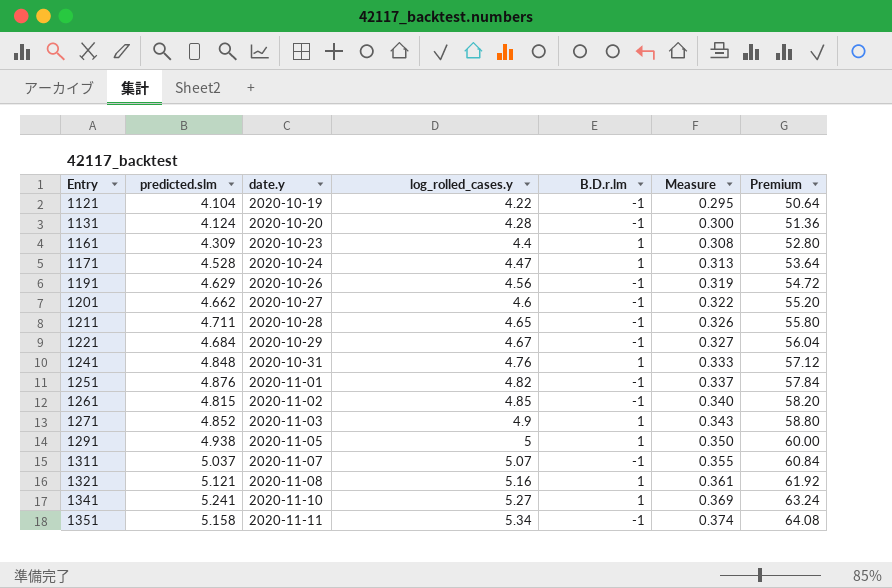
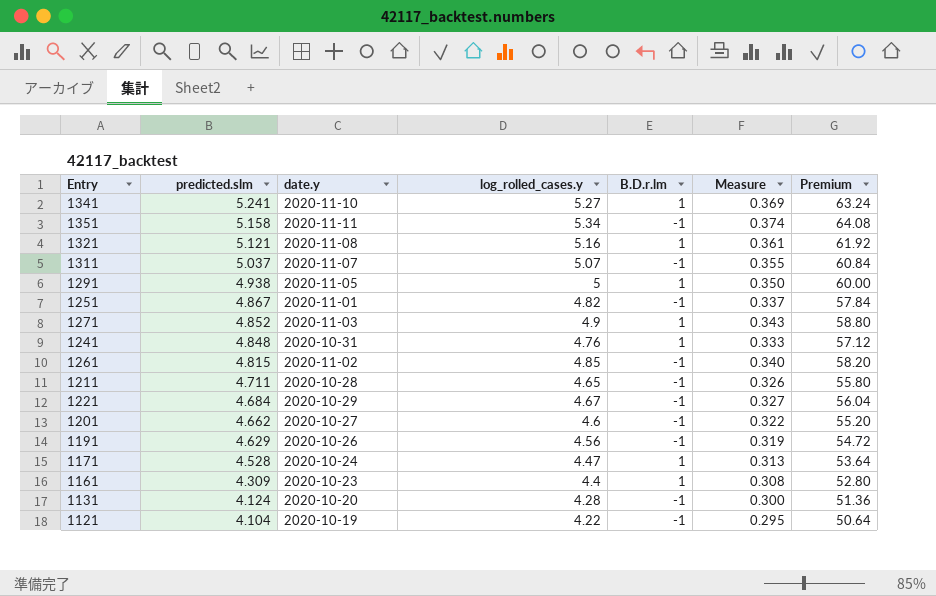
row order: Entry ascending -> predicted.slm descending
1251 | predicted.slm: 4.876 -> 4.867

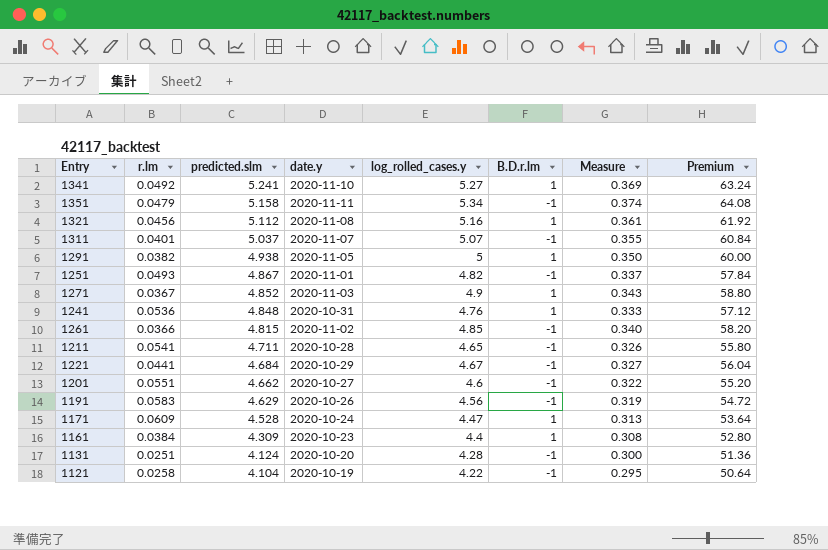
column r.lm | position: none -> 2
1321 | predicted.slm: 5.121 -> 5.112

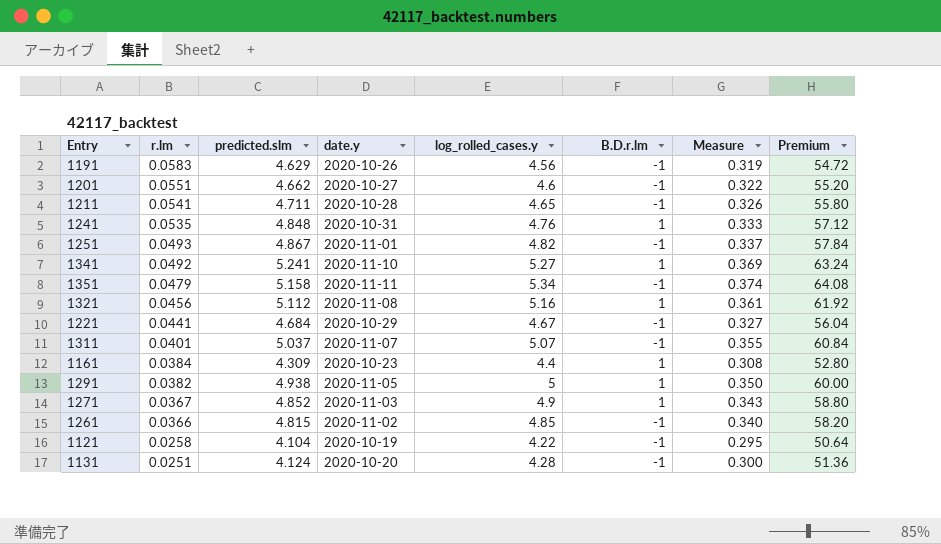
row order: predicted.slm descending -> r.lm descending
row 1171: 0.0609 | 4.528 | 2020-10-24 | 4.47 | 1 | 0.313 | 53.64 -> none
1241 | r.lm: 0.0536 -> 0.0535

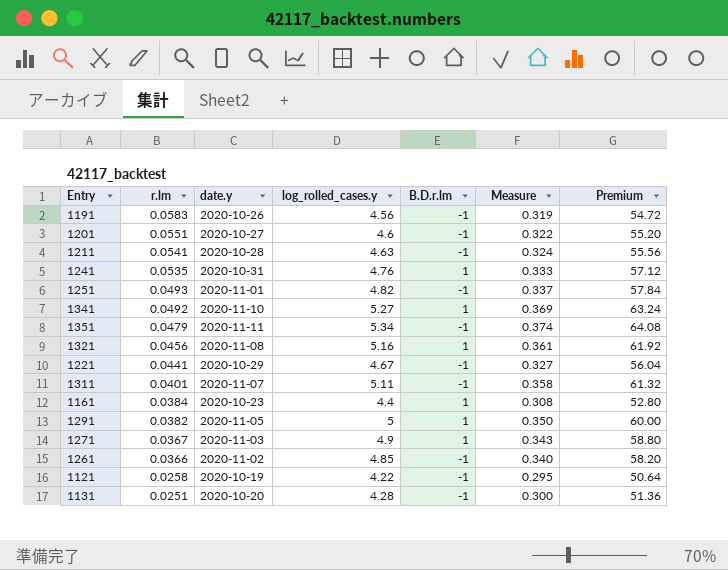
column predicted.slm | position: 3 -> none
1211 | log_rolled_cases.y: 4.65 -> 4.63
1211 | Measure: 0.326 -> 0.324
1211 | Premium: 55.80 -> 55.56
1311 | log_rolled_cases.y: 5.07 -> 5.11
1311 | Measure: 0.355 -> 0.358
1311 | Premium: 60.84 -> 61.32

